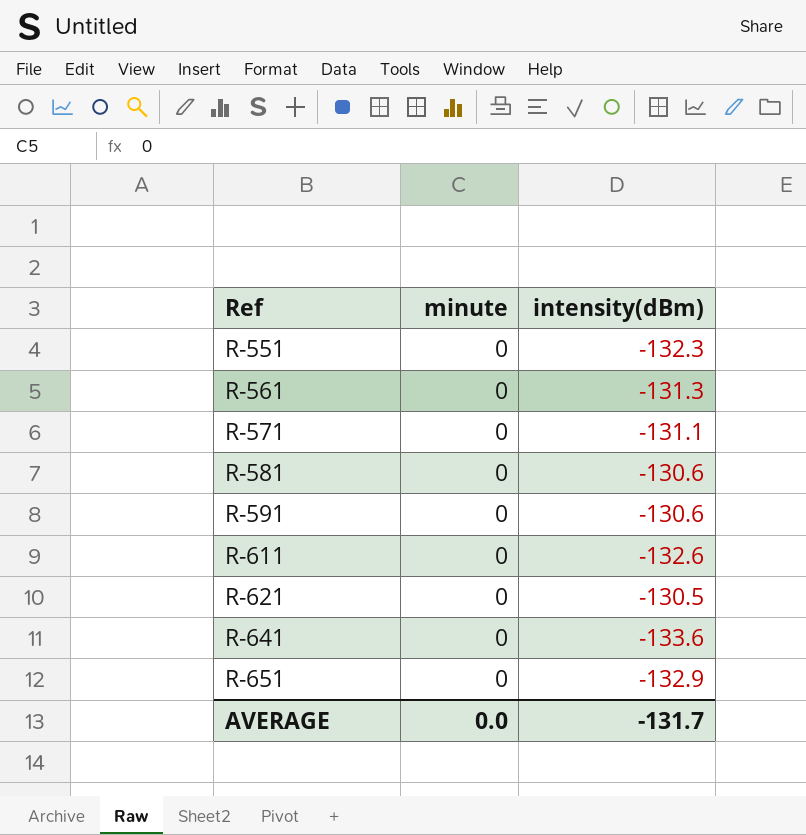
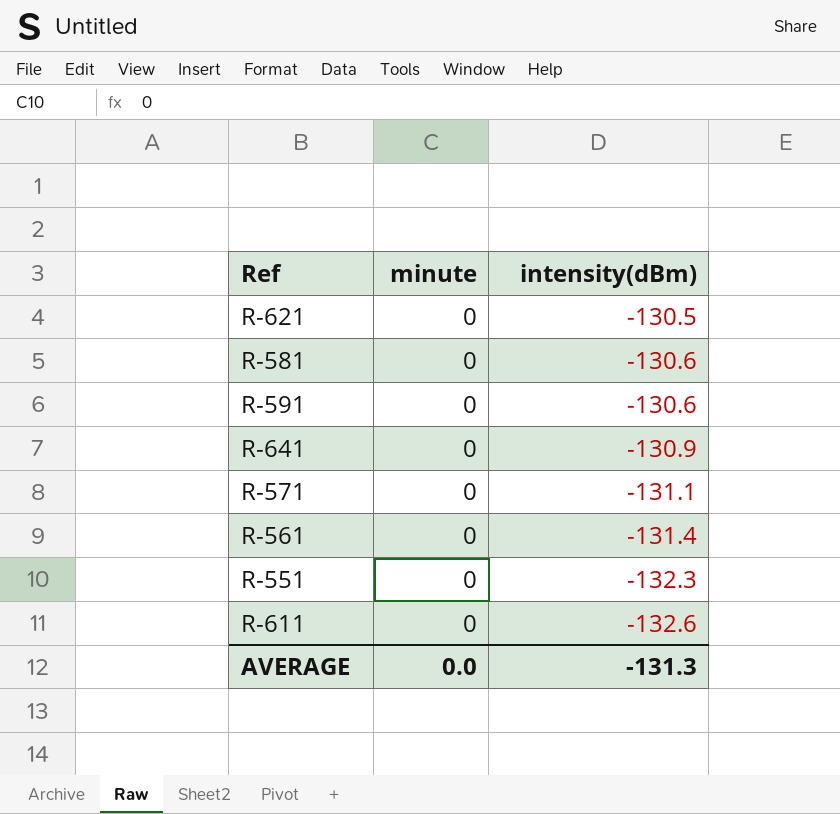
row order: Ref ascending -> intensity(dBm) descending
row R-651: 0 | -132.9 -> none
R-641 | intensity(dBm): -133.6 -> -130.9
R-561 | intensity(dBm): -131.3 -> -131.4
AVERAGE | intensity(dBm): -131.7 -> -131.3

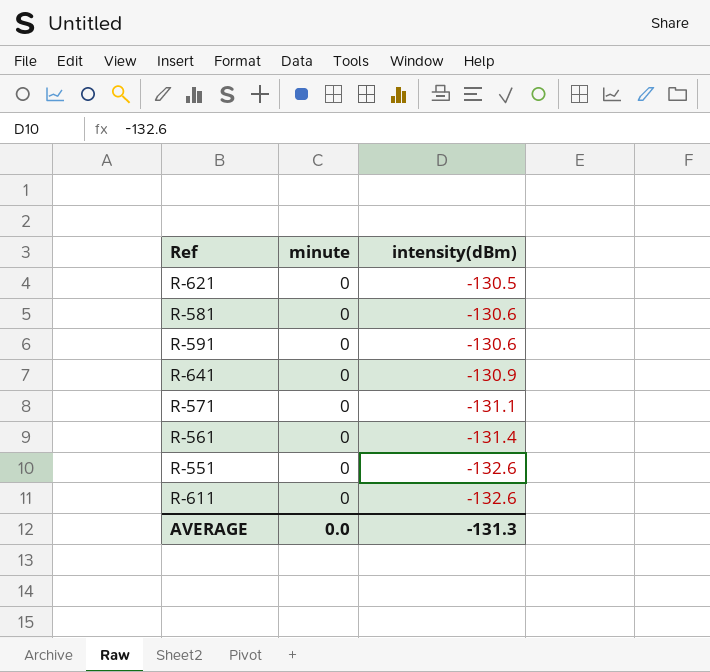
R-551 | intensity(dBm): -132.3 -> -132.6

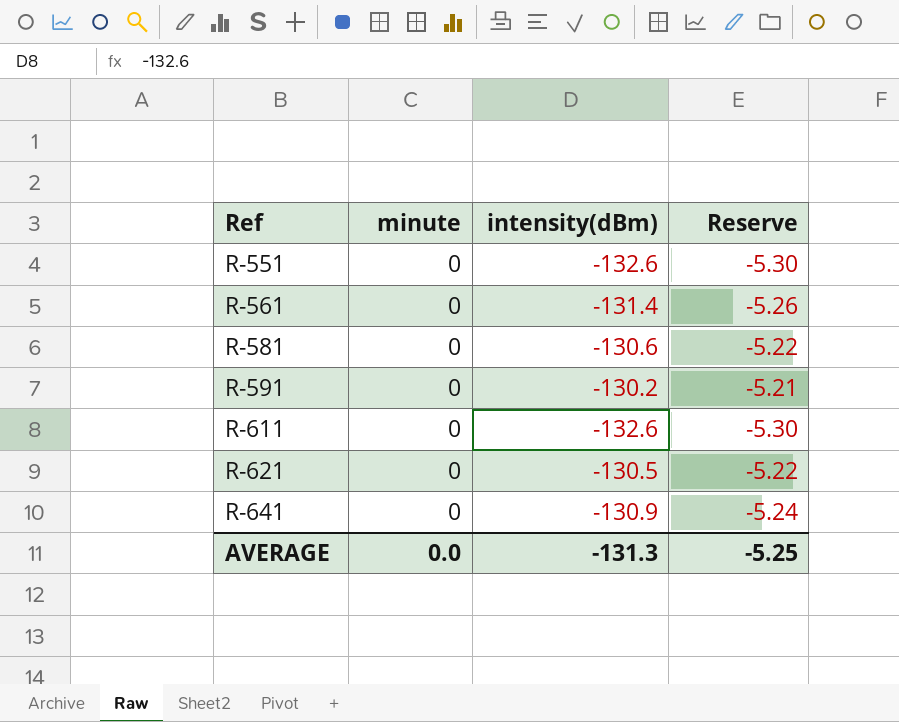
row order: intensity(dBm) descending -> Ref ascending
column Reserve | formula: none -> [intensity(dBm)] * 0.04
row R-571: 0 | -131.1 -> none
R-591 | intensity(dBm): -130.6 -> -130.2

